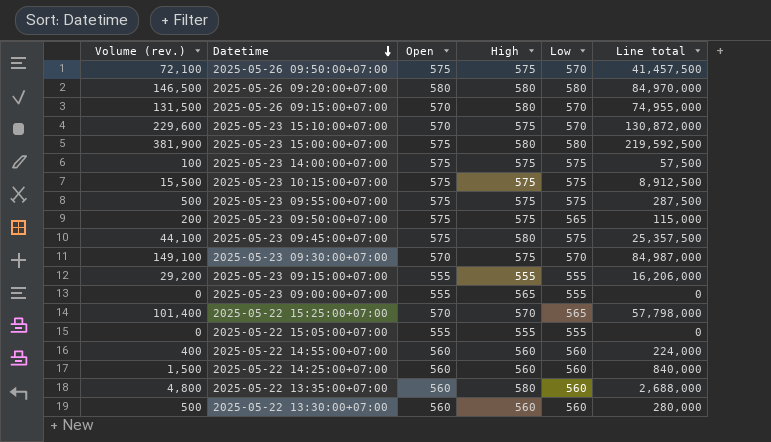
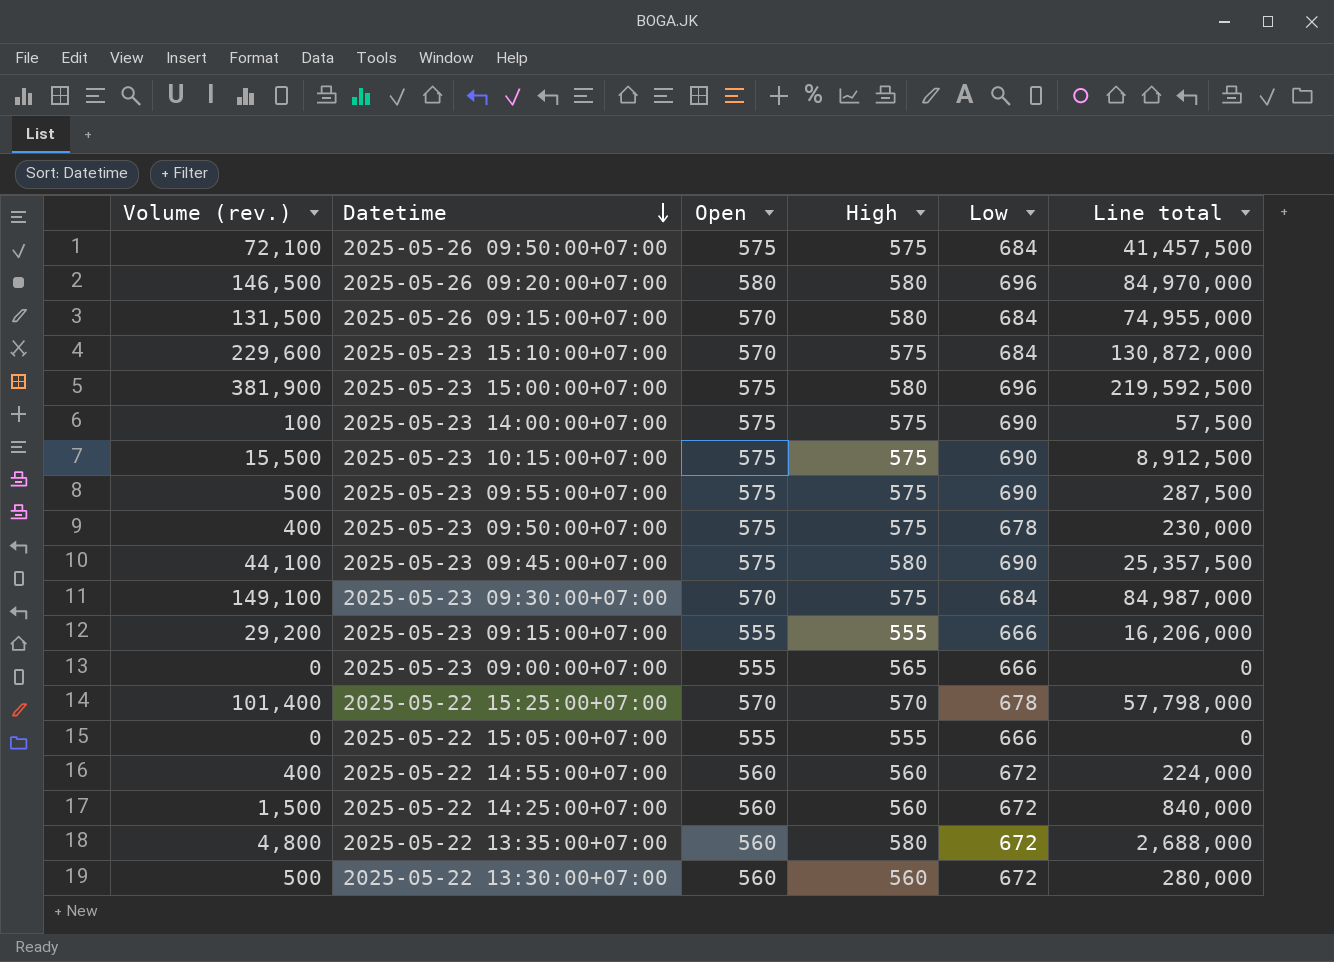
2025-05-26 09:50:00+07:00 | Low: 570 -> 684
2025-05-26 09:20:00+07:00 | Low: 580 -> 696
2025-05-26 09:15:00+07:00 | Low: 570 -> 684
2025-05-23 15:10:00+07:00 | Low: 570 -> 684
2025-05-23 15:00:00+07:00 | Low: 580 -> 696
2025-05-23 14:00:00+07:00 | Low: 575 -> 690
2025-05-23 10:15:00+07:00 | Low: 575 -> 690
2025-05-23 09:55:00+07:00 | Low: 575 -> 690
2025-05-23 09:50:00+07:00 | Volume (rev.): 200 -> 400
2025-05-23 09:50:00+07:00 | Low: 565 -> 678
2025-05-23 09:50:00+07:00 | Line total: 115,000 -> 230,000
2025-05-23 09:45:00+07:00 | Low: 575 -> 690
2025-05-23 09:30:00+07:00 | Low: 570 -> 684
2025-05-23 09:15:00+07:00 | Low: 555 -> 666
2025-05-23 09:00:00+07:00 | Low: 555 -> 666
2025-05-22 15:25:00+07:00 | Low: 565 -> 678
2025-05-22 15:05:00+07:00 | Low: 555 -> 666
2025-05-22 14:55:00+07:00 | Low: 560 -> 672
2025-05-22 14:25:00+07:00 | Low: 560 -> 672
2025-05-22 13:35:00+07:00 | Low: 560 -> 672
2025-05-22 13:30:00+07:00 | Low: 560 -> 672

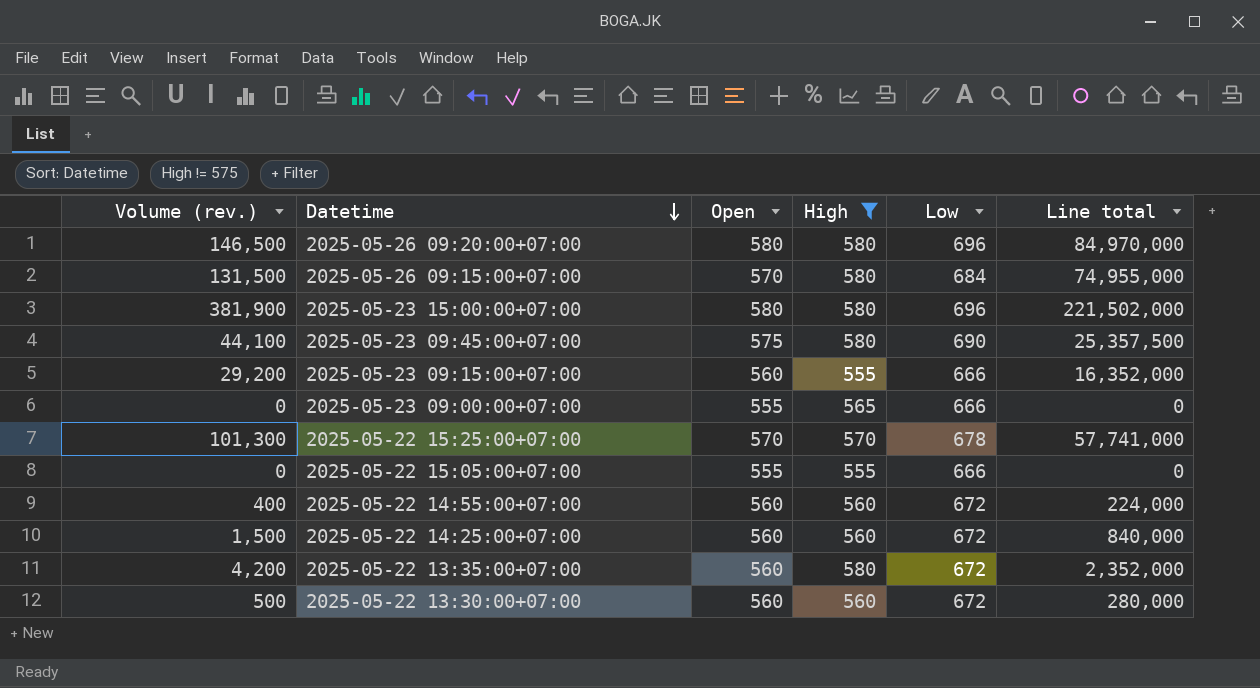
filter: none -> High != 575
2025-05-23 15:00:00+07:00 | Open: 575 -> 580
2025-05-23 15:00:00+07:00 | Line total: 219,592,500 -> 221,502,000
2025-05-23 09:15:00+07:00 | Open: 555 -> 560
2025-05-23 09:15:00+07:00 | Line total: 16,206,000 -> 16,352,000
2025-05-22 15:25:00+07:00 | Volume (rev.): 101,400 -> 101,300
2025-05-22 15:25:00+07:00 | Line total: 57,798,000 -> 57,741,000
2025-05-22 13:35:00+07:00 | Volume (rev.): 4,800 -> 4,200
2025-05-22 13:35:00+07:00 | Line total: 2,688,000 -> 2,352,000

